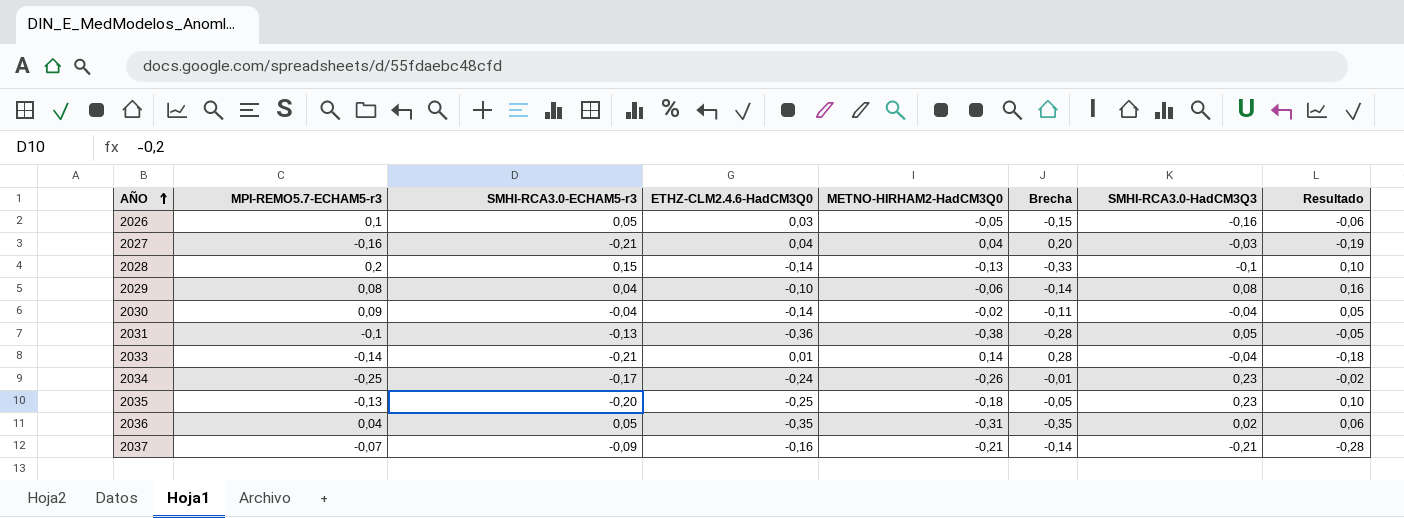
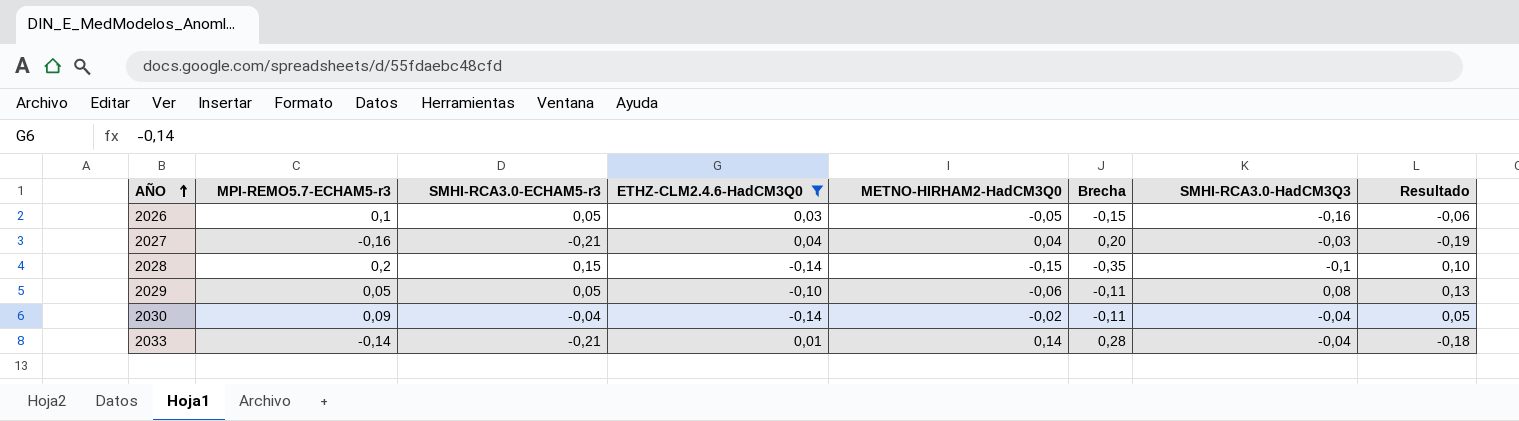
filter: none -> ETHZ-CLM2.4.6-HadCM3Q0 >= -0,14
2028 | METNO-HIRHAM2-HadCM3Q0: -0,13 -> -0,15
2028 | Brecha: -0,33 -> -0,35
2029 | MPI-REMO5.7-ECHAM5-r3: 0,08 -> 0,05
2029 | SMHI-RCA3.0-ECHAM5-r3: 0,04 -> 0,05
2029 | Brecha: -0,14 -> -0,11
2029 | Resultado: 0,16 -> 0,13

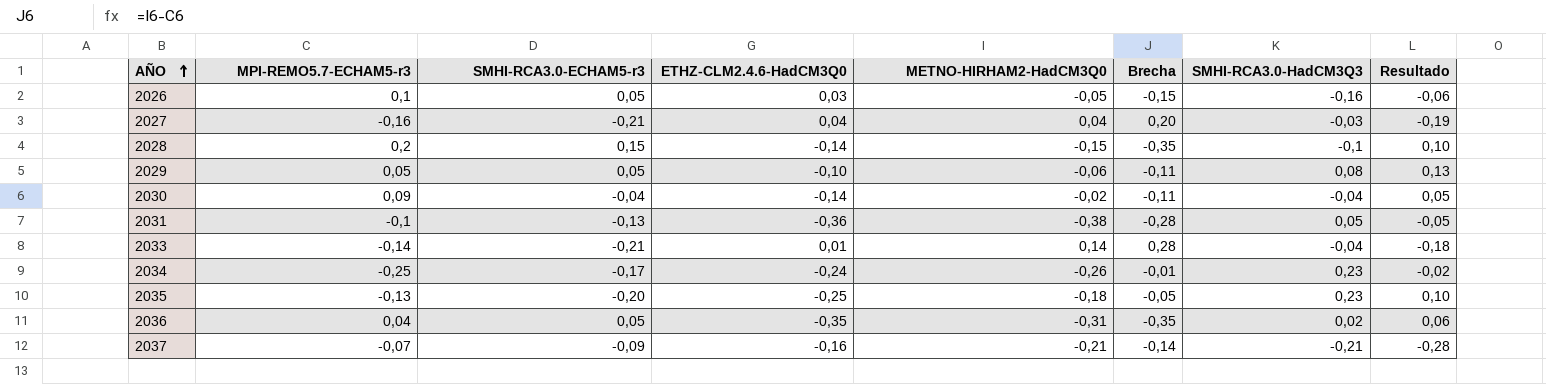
filter: ETHZ-CLM2.4.6-HadCM3Q0 >= -0,14 -> none

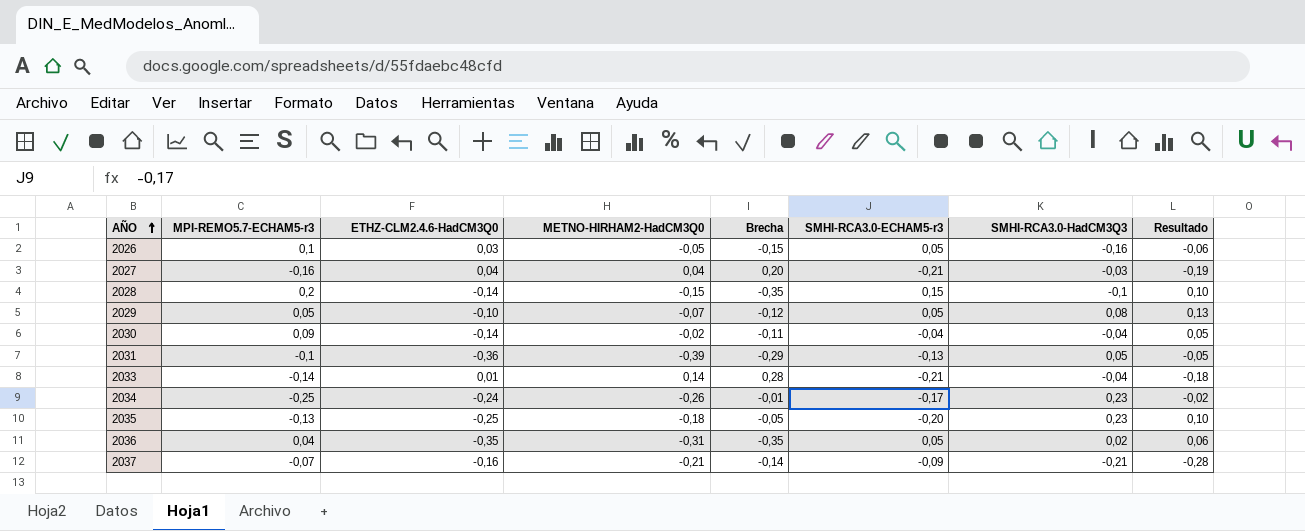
column SMHI-RCA3.0-ECHAM5-r3 | position: 3 -> 6
2029 | METNO-HIRHAM2-HadCM3Q0: -0,06 -> -0,07
2029 | Brecha: -0,11 -> -0,12
2031 | METNO-HIRHAM2-HadCM3Q0: -0,38 -> -0,39
2031 | Brecha: -0,28 -> -0,29

